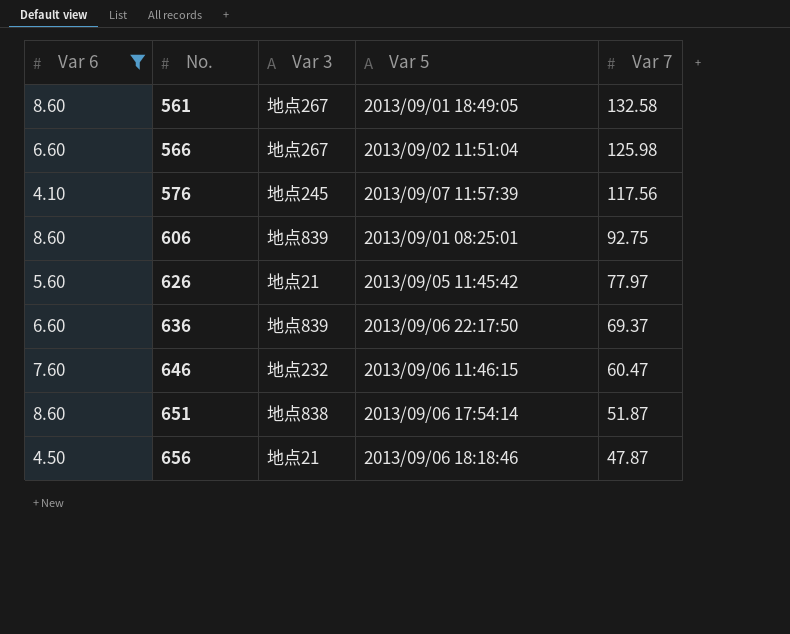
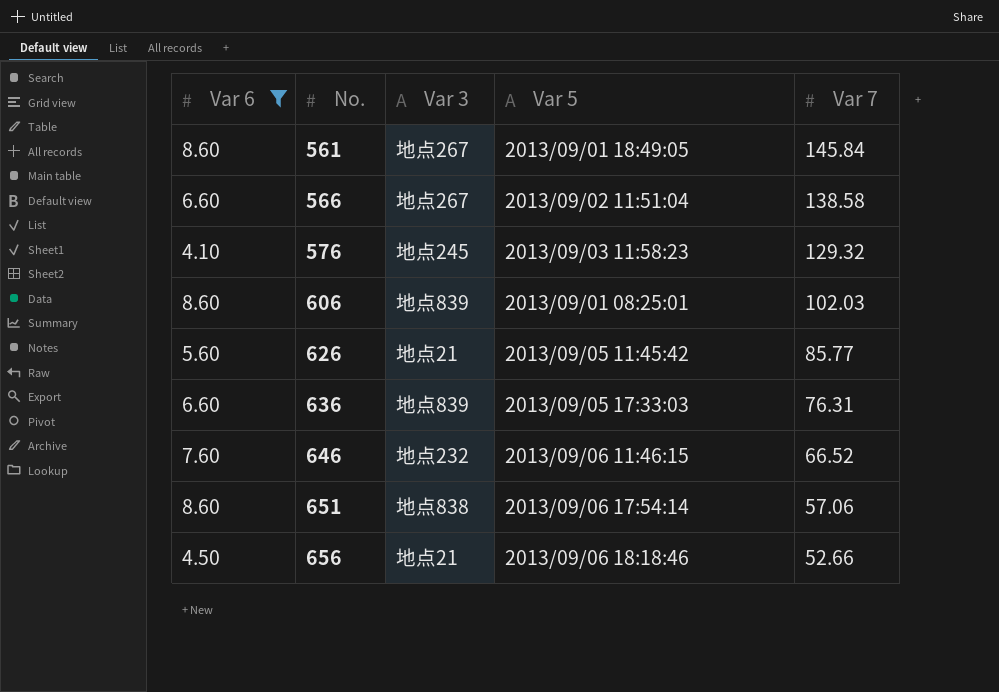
561 | Var 7: 132.58 -> 145.84
566 | Var 7: 125.98 -> 138.58
576 | Var 5: 2013/09/07 11:57:39 -> 2013/09/03 11:58:23
576 | Var 7: 117.56 -> 129.32
606 | Var 7: 92.75 -> 102.03
626 | Var 7: 77.97 -> 85.77
636 | Var 5: 2013/09/06 22:17:50 -> 2013/09/05 17:33:03
636 | Var 7: 69.37 -> 76.31
646 | Var 7: 60.47 -> 66.52
651 | Var 7: 51.87 -> 57.06
656 | Var 7: 47.87 -> 52.66

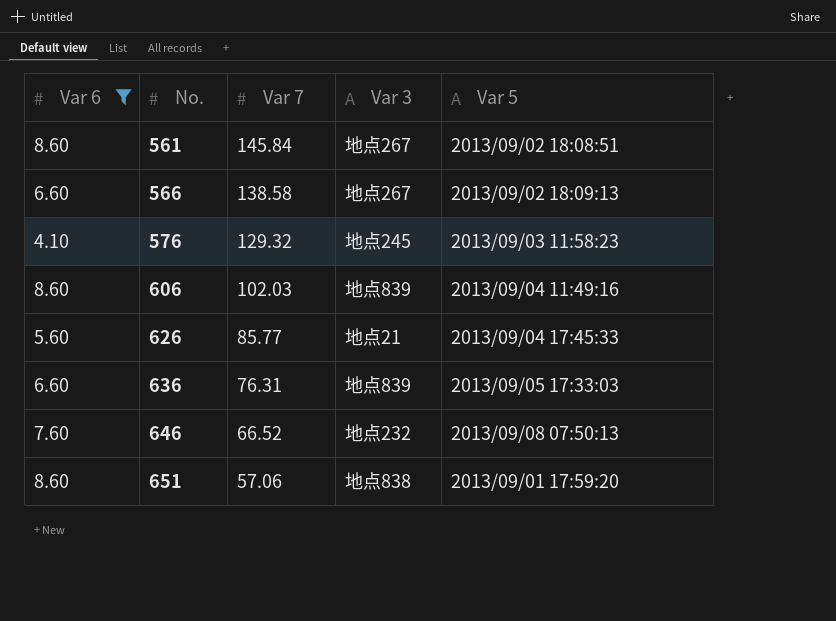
column Var 7 | position: 5 -> 3
row 656: 4.50 | 地点21 | 2013/09/06 18:18:46 | 52.66 -> none
561 | Var 5: 2013/09/01 18:49:05 -> 2013/09/02 18:08:51
566 | Var 5: 2013/09/02 11:51:04 -> 2013/09/02 18:09:13
606 | Var 5: 2013/09/01 08:25:01 -> 2013/09/04 11:49:16
626 | Var 5: 2013/09/05 11:45:42 -> 2013/09/04 17:45:33
646 | Var 5: 2013/09/06 11:46:15 -> 2013/09/08 07:50:13
651 | Var 5: 2013/09/06 17:54:14 -> 2013/09/01 17:59:20

